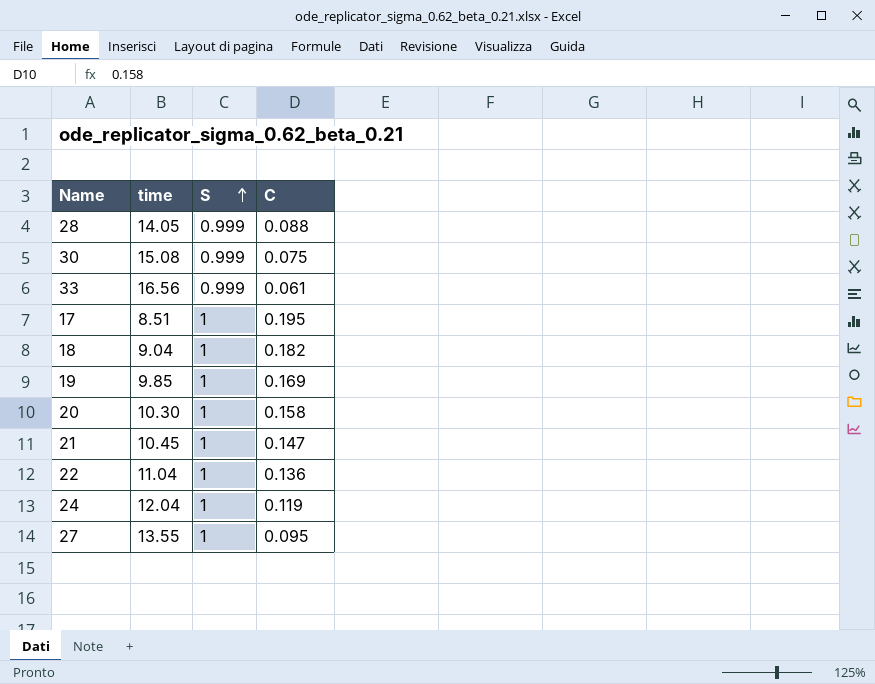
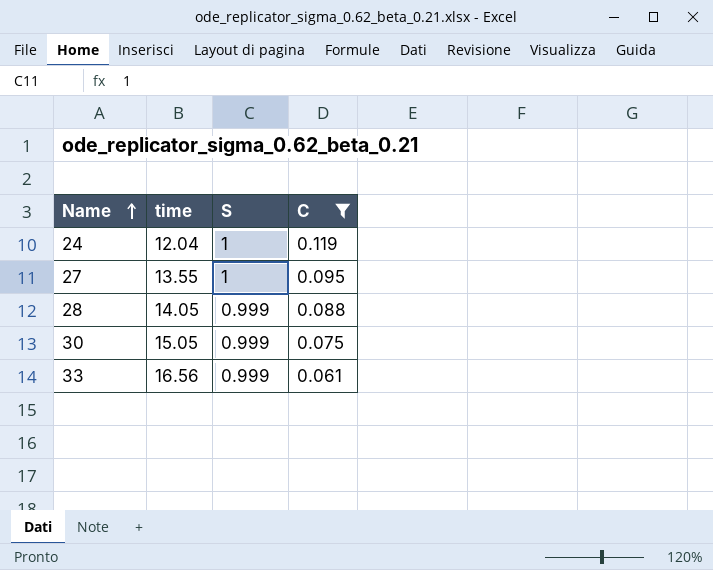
filter: none -> C <= 0.119
row order: S ascending -> Name ascending
30 | time: 15.08 -> 15.05

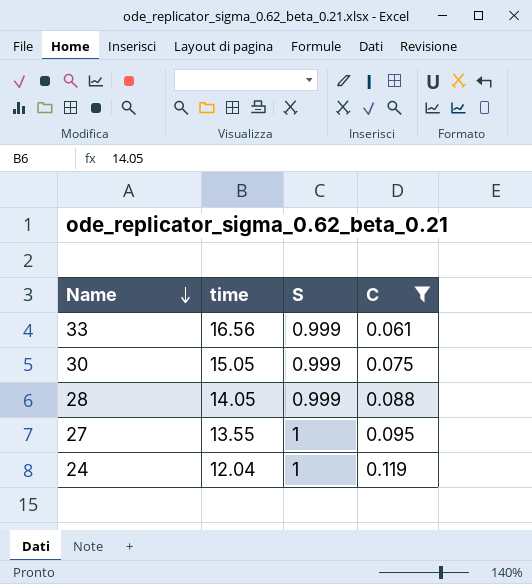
row order: Name ascending -> Name descending

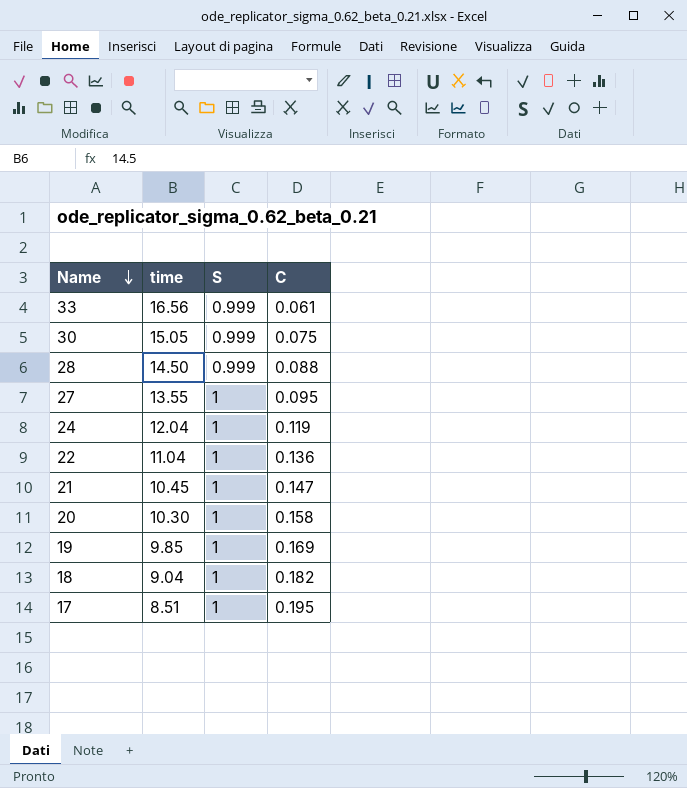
filter: C <= 0.119 -> none
28 | time: 14.05 -> 14.50

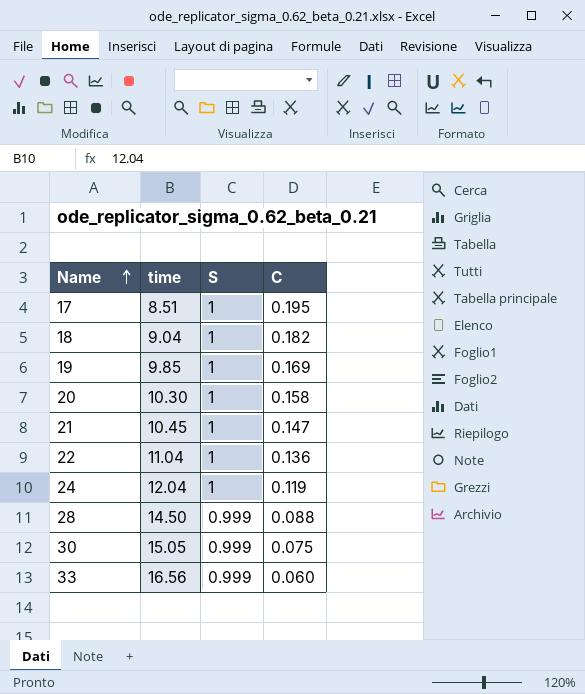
row order: Name descending -> Name ascending
row 27: 13.55 | 1 | 0.095 -> none
33 | C: 0.061 -> 0.060

